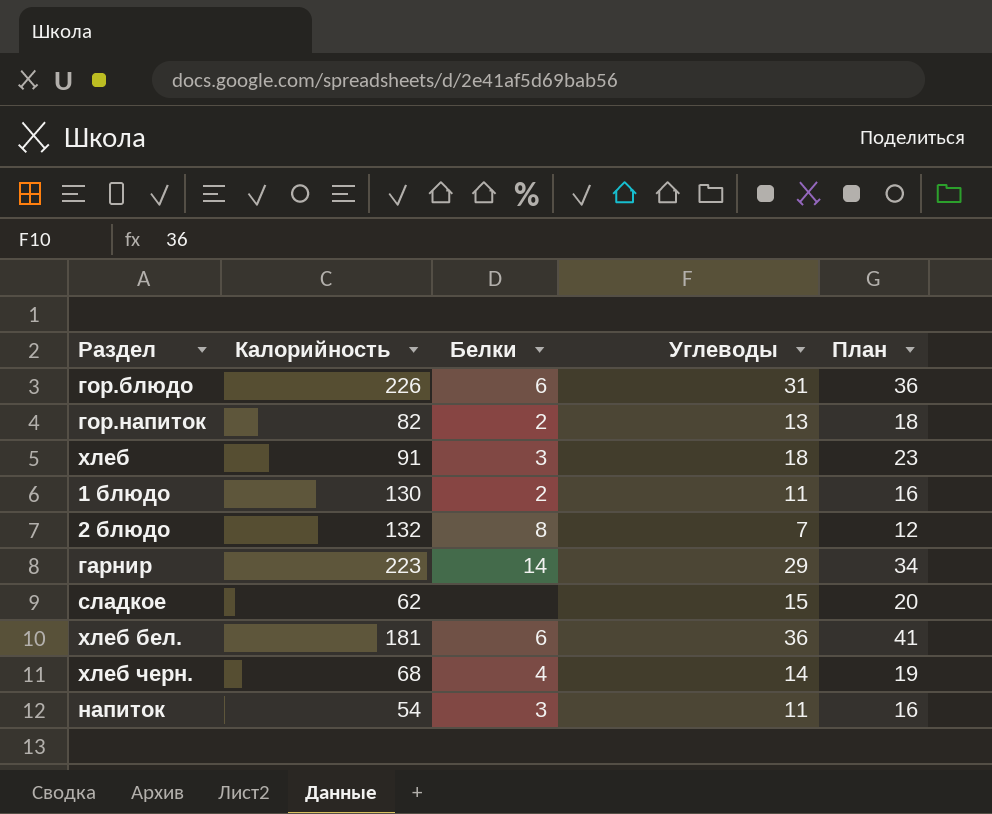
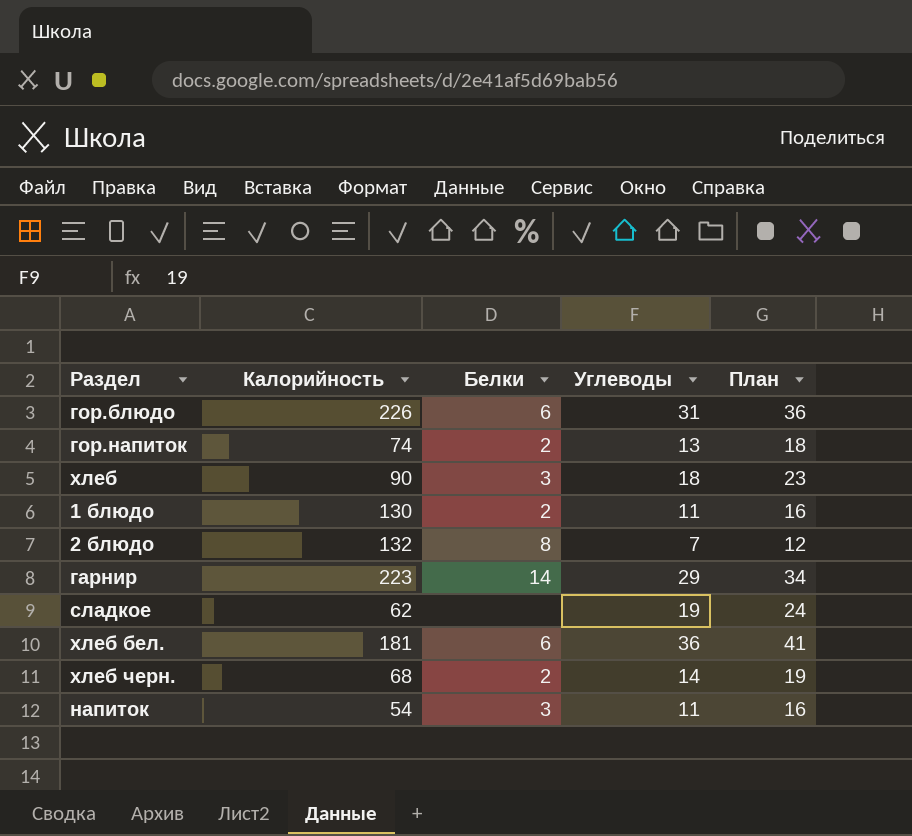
гор.напиток | Калорийность: 82 -> 74
хлеб | Калорийность: 91 -> 90
сладкое | Углеводы: 15 -> 19
сладкое | План: 20 -> 24
хлеб черн. | Белки: 4 -> 2

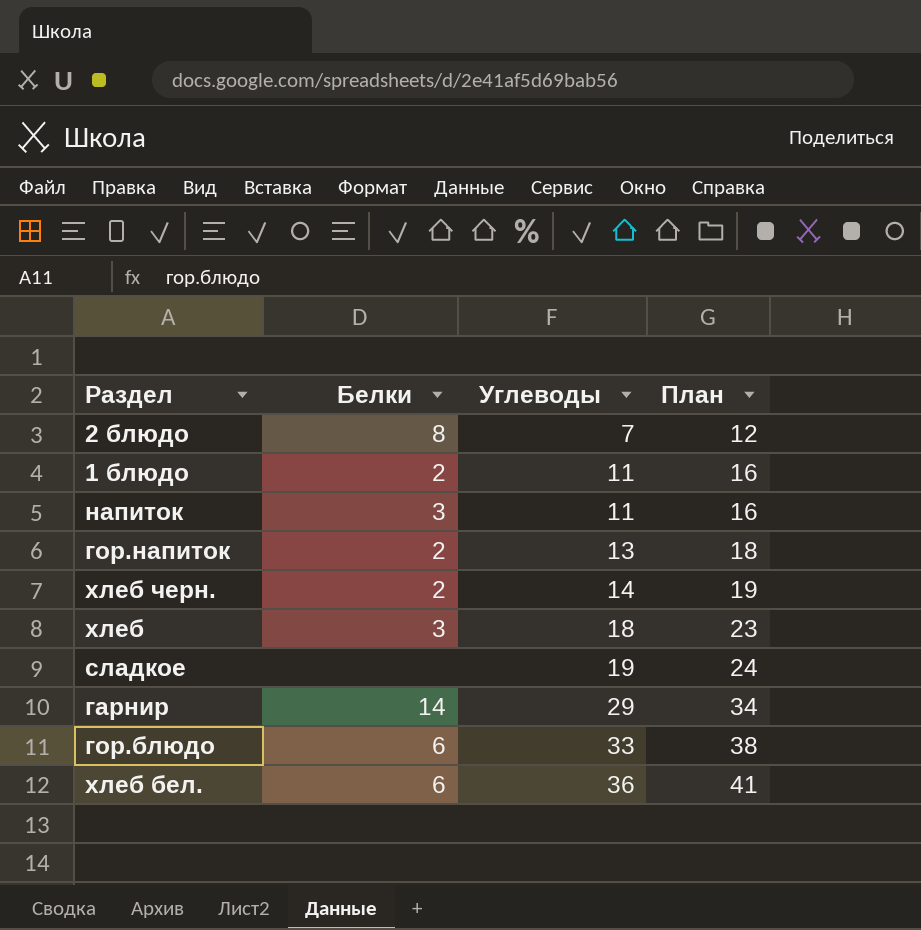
row order: none -> Углеводы ascending
column Калорийность | position: 2 -> none
гор.блюдо | Углеводы: 31 -> 33
гор.блюдо | План: 36 -> 38

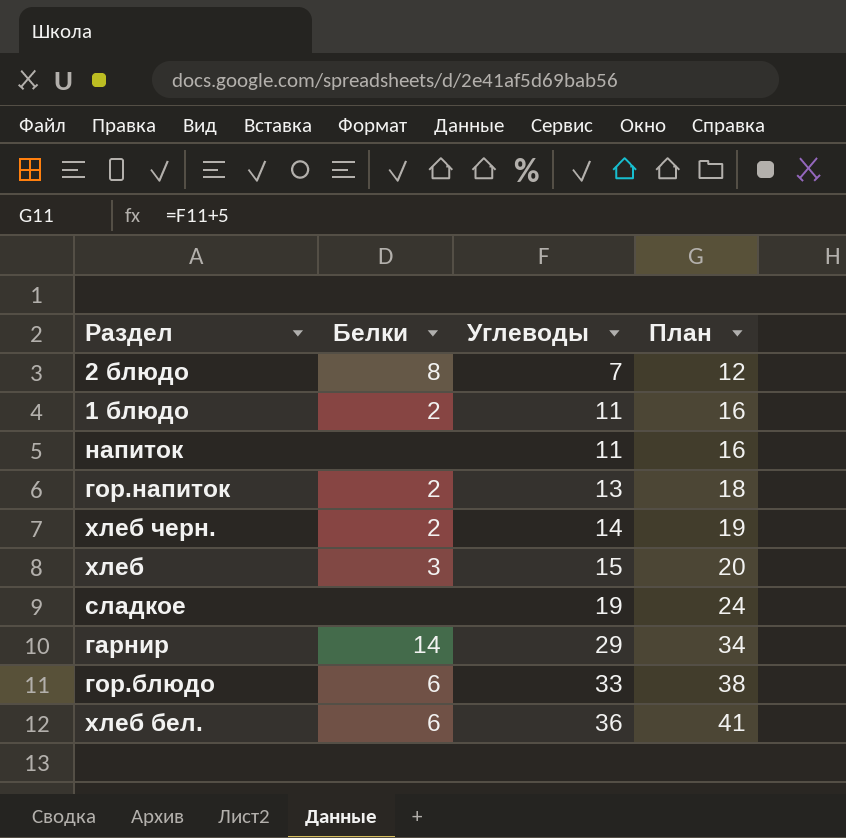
напиток | Белки: 3 -> none
хлеб | Углеводы: 18 -> 15
хлеб | План: 23 -> 20

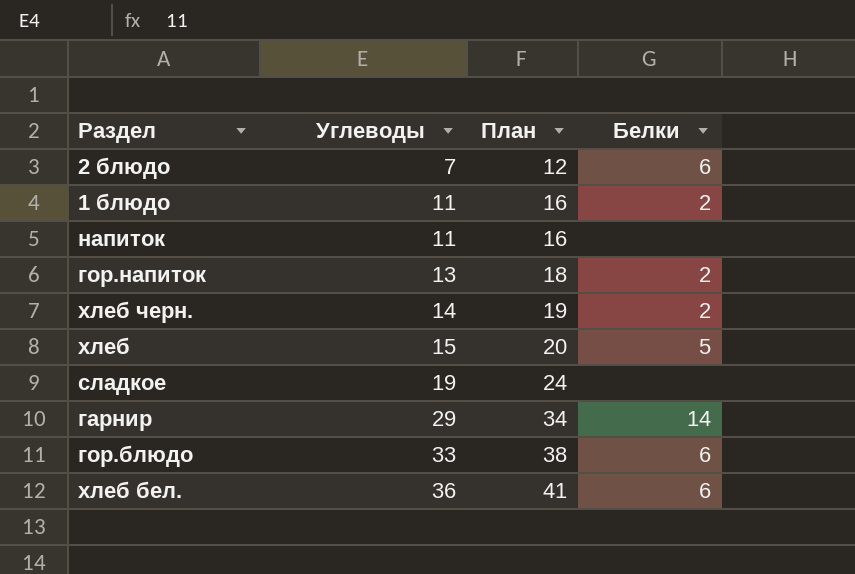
column Белки | position: 2 -> 4
2 блюдо | Белки: 8 -> 6
хлеб | Белки: 3 -> 5

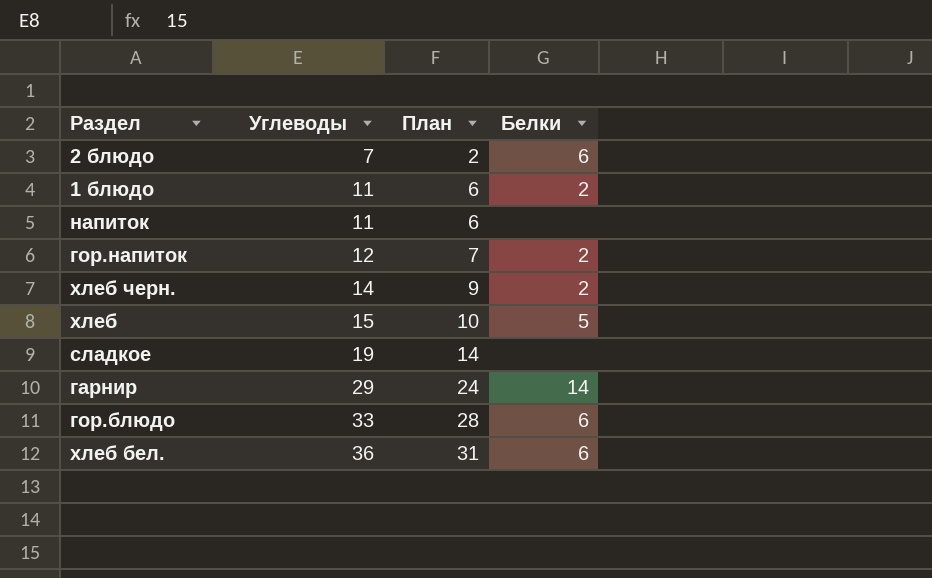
column План | formula: [Углеводы] + 5 -> [Углеводы] - 5
гор.напиток | Углеводы: 13 -> 12

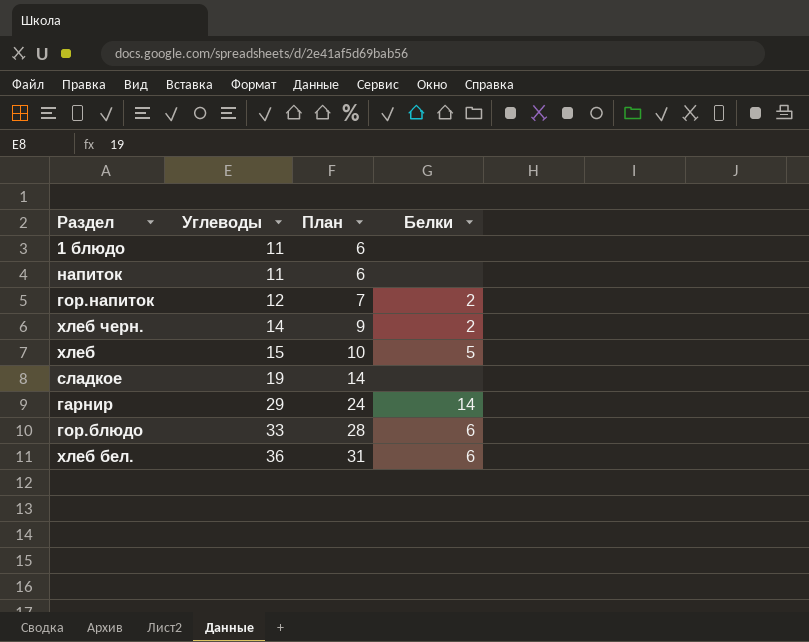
row 2 блюдо: 7 | 2 | 6 -> none
1 блюдо | Белки: 2 -> none

